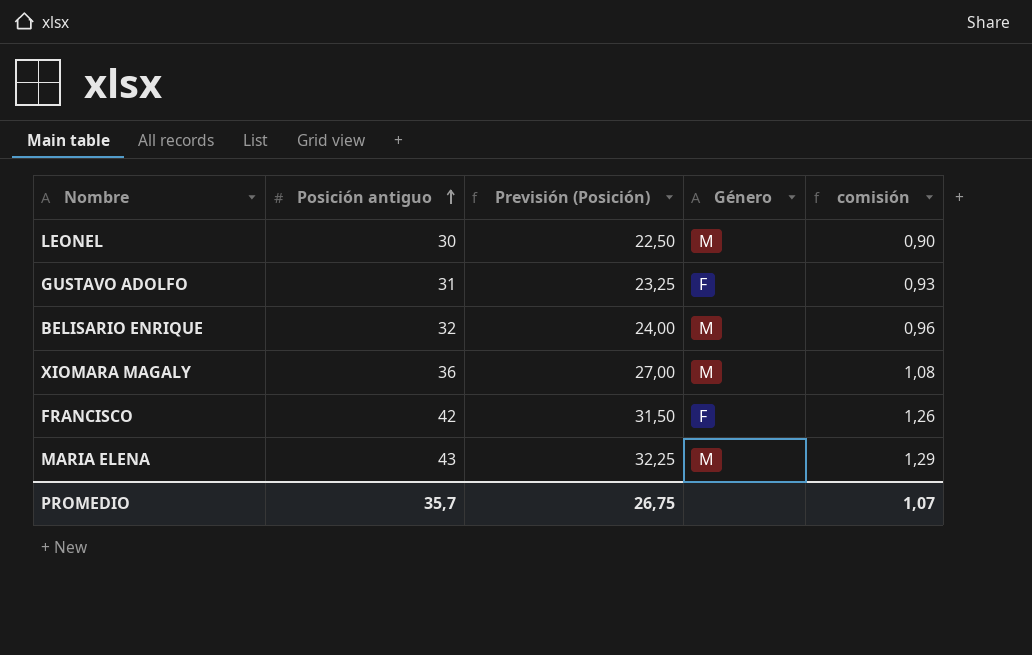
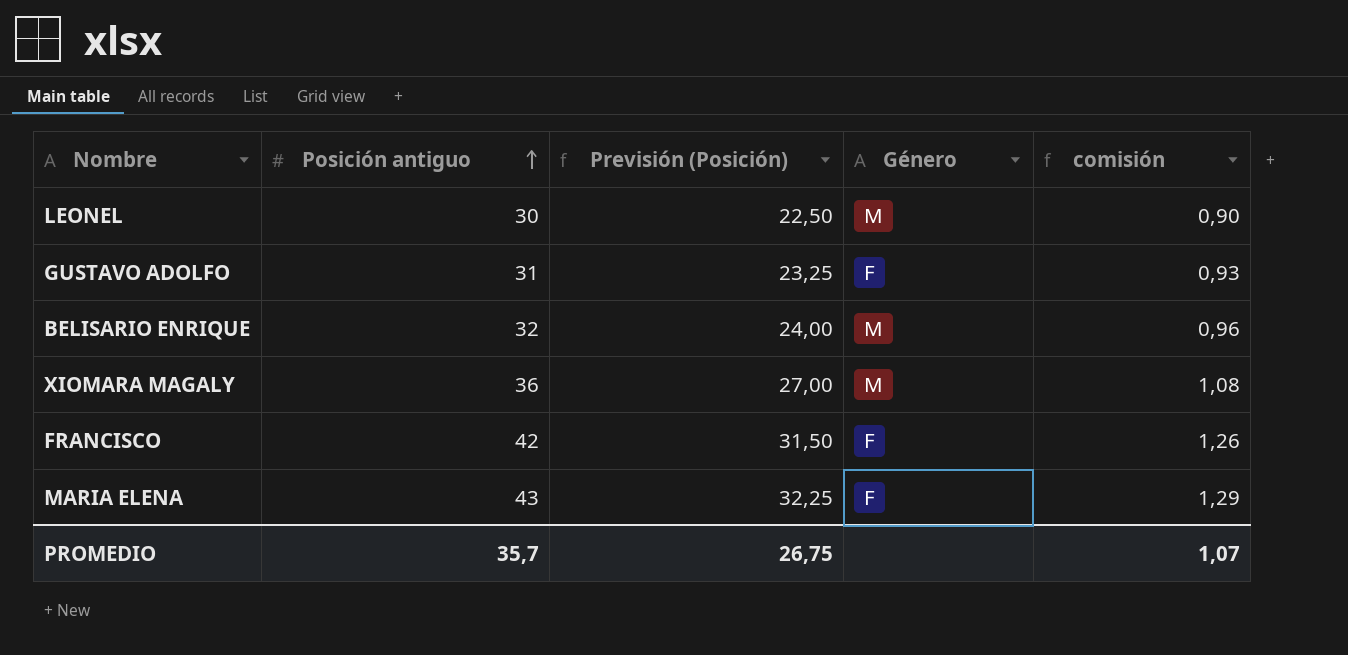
MARIA ELENA | Género: M -> F

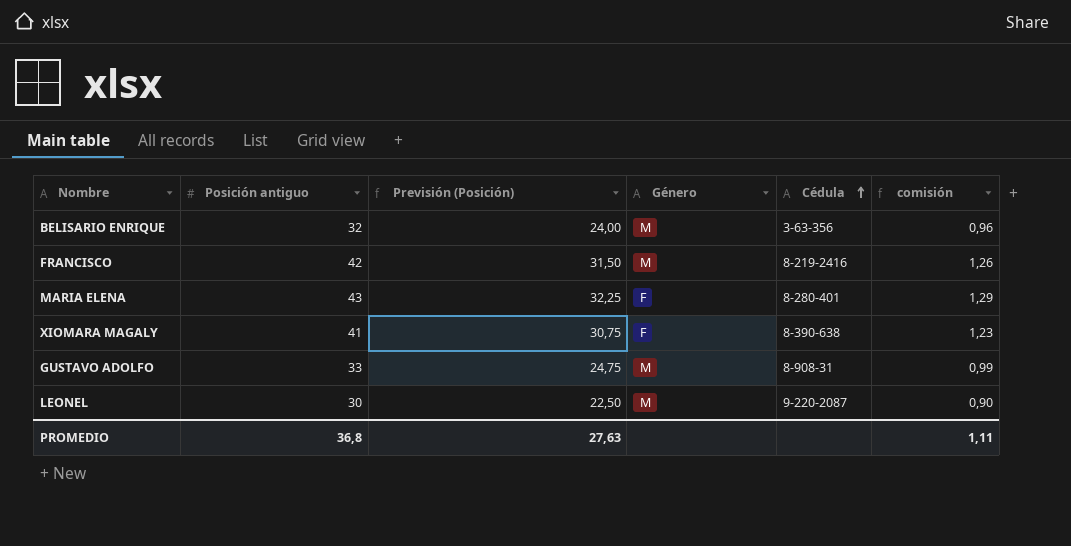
row order: Posición antiguo ascending -> Cédula ascending
column Cédula | position: none -> 5
FRANCISCO | Género: F -> M
XIOMARA MAGALY | Posición antiguo: 36 -> 41
XIOMARA MAGALY | Previsión (Posición): 27,00 -> 30,75
XIOMARA MAGALY | Género: M -> F
XIOMARA MAGALY | comisión: 1,08 -> 1,23
GUSTAVO ADOLFO | Posición antiguo: 31 -> 33
GUSTAVO ADOLFO | Previsión (Posición): 23,25 -> 24,75
GUSTAVO ADOLFO | Género: F -> M
GUSTAVO ADOLFO | comisión: 0,93 -> 0,99
PROMEDIO | Posición antiguo: 35,7 -> 36,8
PROMEDIO | Previsión (Posición): 26,75 -> 27,63
PROMEDIO | comisión: 1,07 -> 1,11

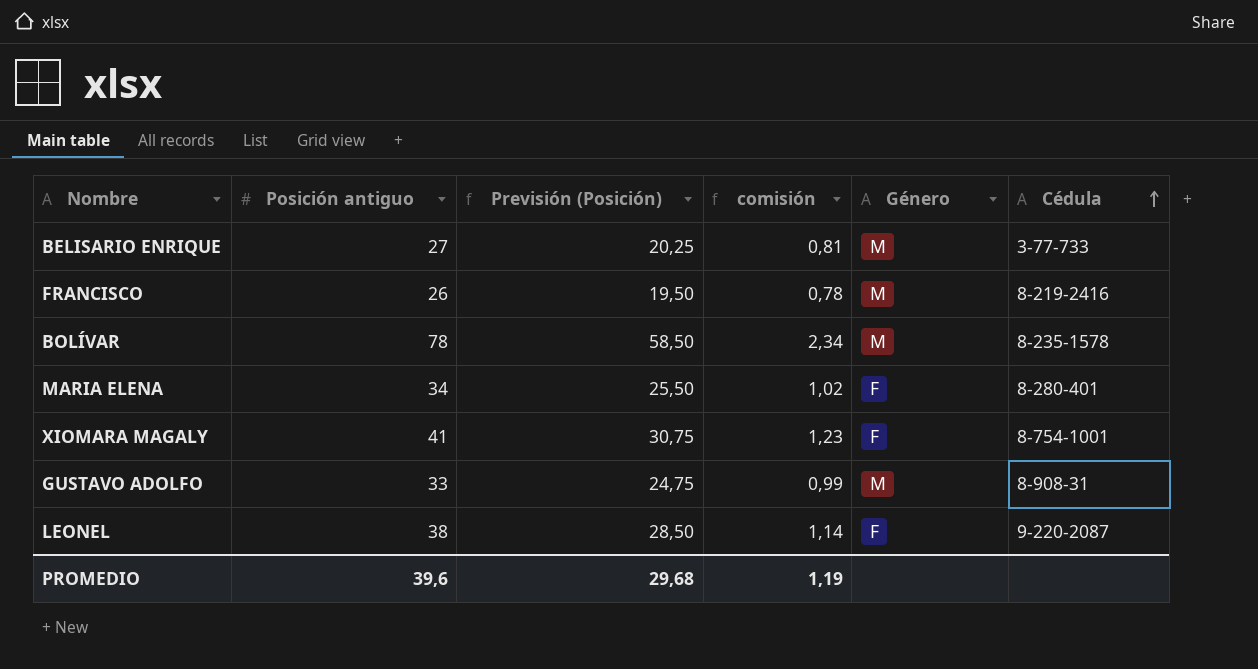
column comisión | position: 6 -> 4
BELISARIO ENRIQUE | Posición antiguo: 32 -> 27
BELISARIO ENRIQUE | Previsión (Posición): 24,00 -> 20,25
BELISARIO ENRIQUE | comisión: 0,96 -> 0,81
BELISARIO ENRIQUE | Cédula: 3-63-356 -> 3-77-733
FRANCISCO | Posición antiguo: 42 -> 26
FRANCISCO | Previsión (Posición): 31,50 -> 19,50
FRANCISCO | comisión: 1,26 -> 0,78
row BOLÍVAR: none -> 78 | 58,50 | 2,34 | M | 8-235-1578
MARIA ELENA | Posición antiguo: 43 -> 34
MARIA ELENA | Previsión (Posición): 32,25 -> 25,50
MARIA ELENA | comisión: 1,29 -> 1,02
XIOMARA MAGALY | Cédula: 8-390-638 -> 8-754-1001
LEONEL | Posición antiguo: 30 -> 38
LEONEL | Previsión (Posición): 22,50 -> 28,50
LEONEL | comisión: 0,90 -> 1,14
LEONEL | Género: M -> F
PROMEDIO | Posición antiguo: 36,8 -> 39,6
PROMEDIO | Previsión (Posición): 27,63 -> 29,68
PROMEDIO | comisión: 1,11 -> 1,19

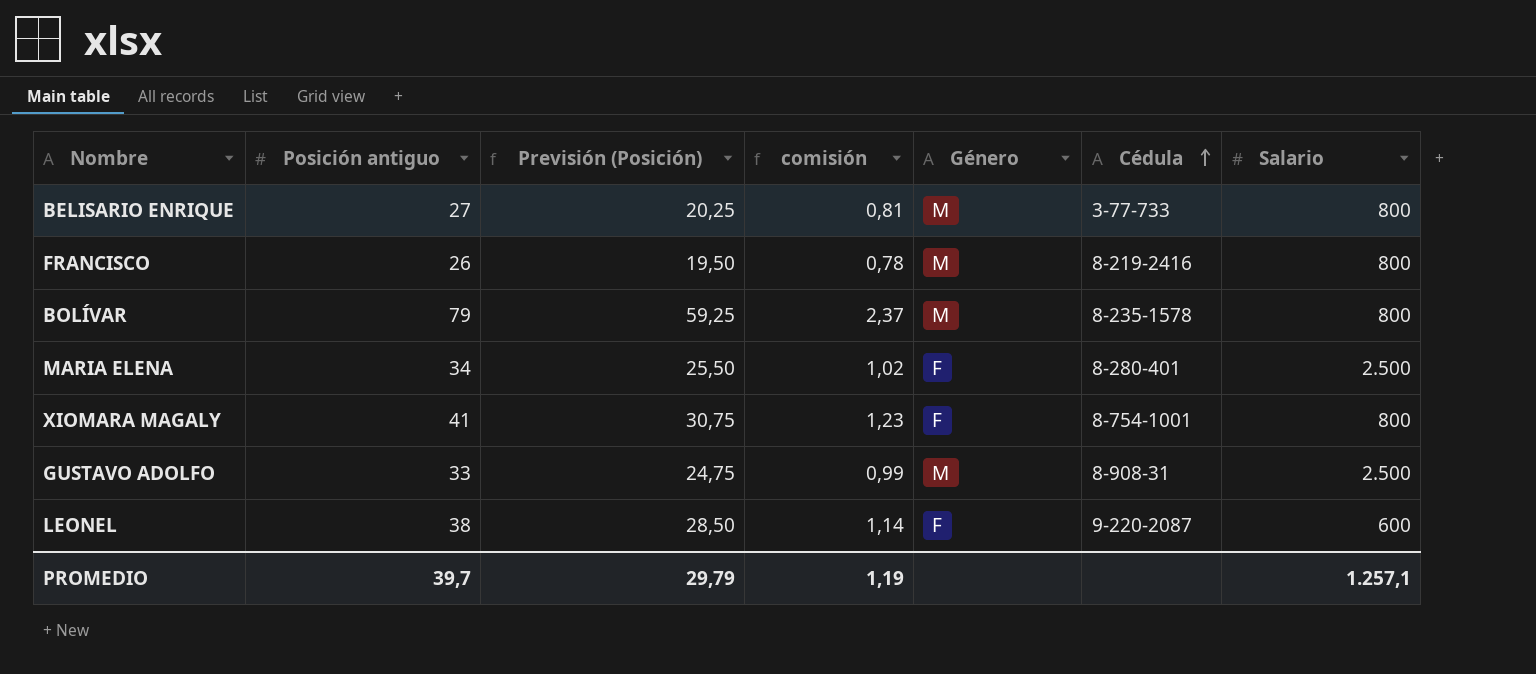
column Salario | position: none -> 7
BOLÍVAR | Posición antiguo: 78 -> 79
BOLÍVAR | Previsión (Posición): 58,50 -> 59,25
BOLÍVAR | comisión: 2,34 -> 2,37
PROMEDIO | Posición antiguo: 39,6 -> 39,7
PROMEDIO | Previsión (Posición): 29,68 -> 29,79

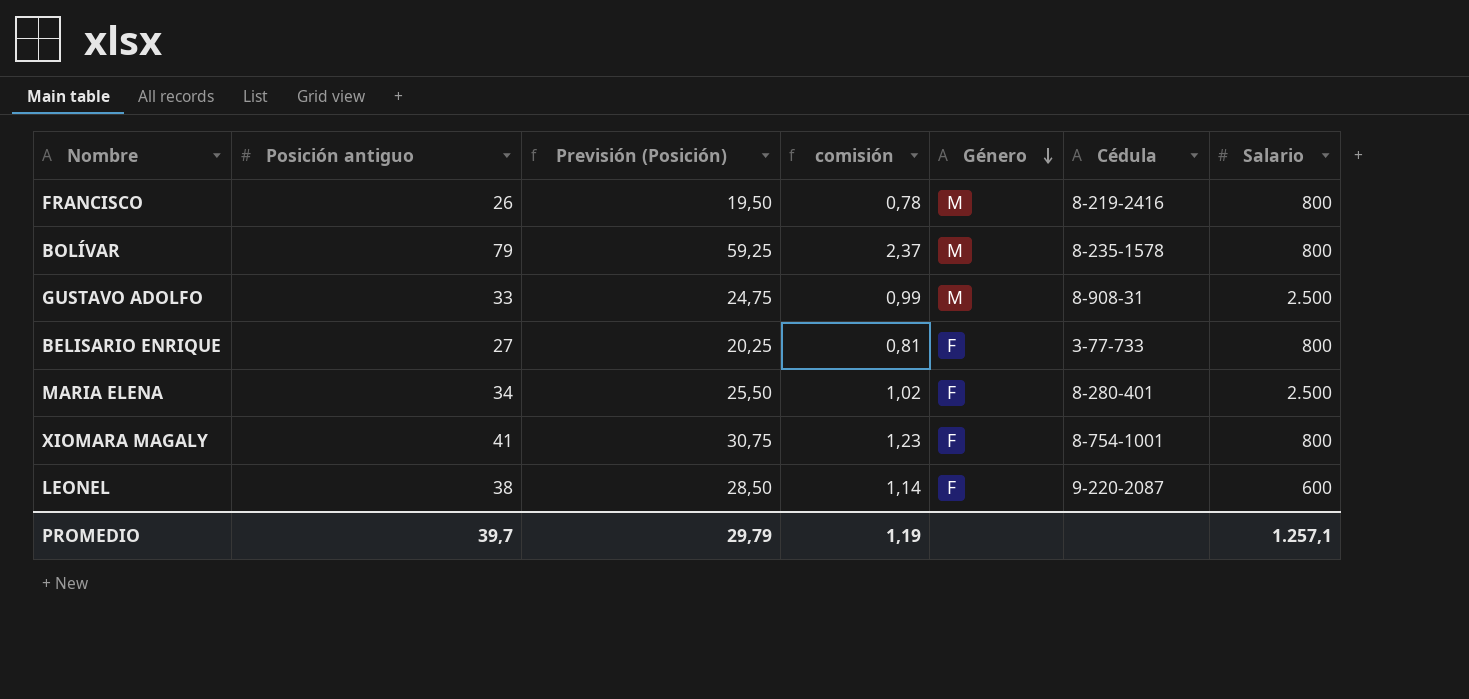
row order: Cédula ascending -> Género descending
BELISARIO ENRIQUE | Género: M -> F

